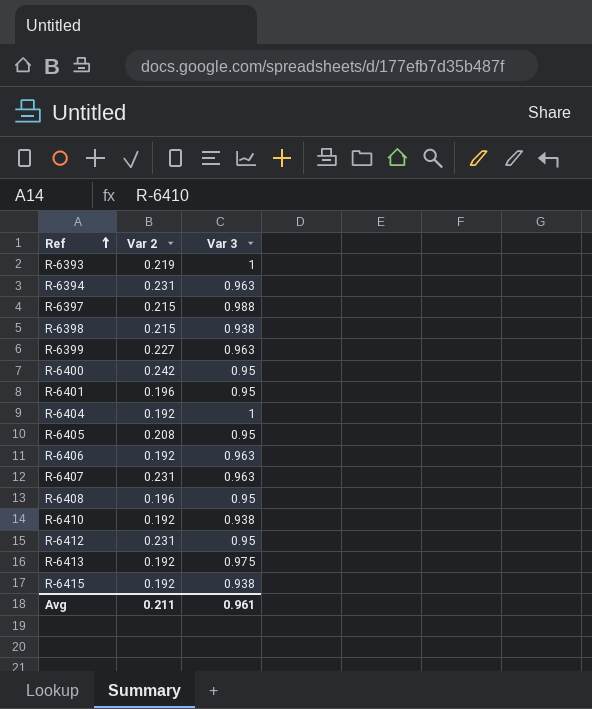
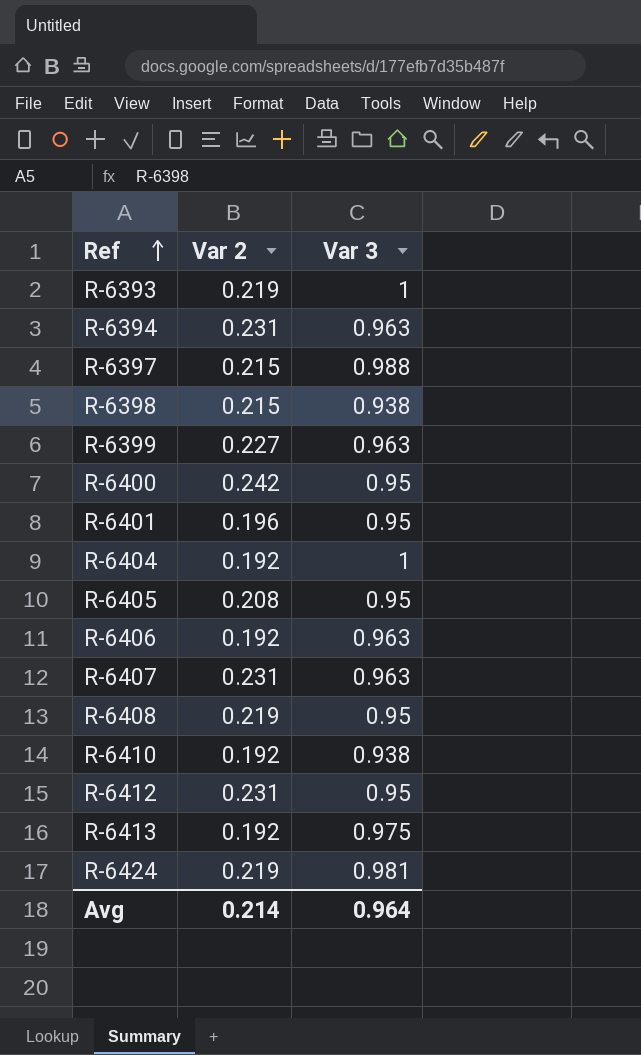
row R-6415: 0.192 | 0.938 -> none
R-6408 | Var 2: 0.196 -> 0.219
row R-6424: none -> 0.219 | 0.981
Avg | Var 2: 0.211 -> 0.214
Avg | Var 3: 0.961 -> 0.964

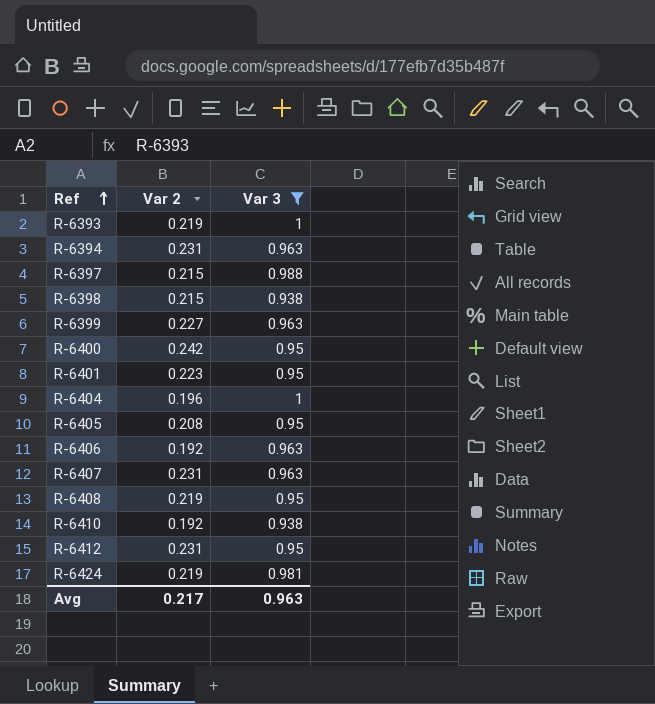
filter: none -> Var 3 != 0.975
R-6401 | Var 2: 0.196 -> 0.223
R-6404 | Var 2: 0.192 -> 0.196
Avg | Var 2: 0.214 -> 0.217
Avg | Var 3: 0.964 -> 0.963

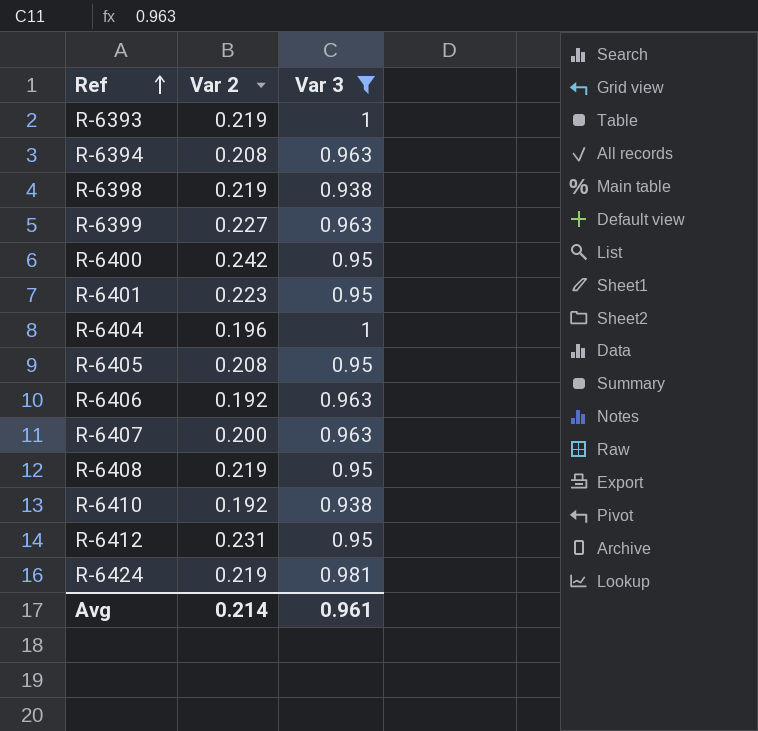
row R-6397: 0.215 | 0.988 -> none
R-6394 | Var 2: 0.231 -> 0.208
R-6398 | Var 2: 0.215 -> 0.219
R-6407 | Var 2: 0.231 -> 0.200
Avg | Var 2: 0.217 -> 0.214
Avg | Var 3: 0.963 -> 0.961

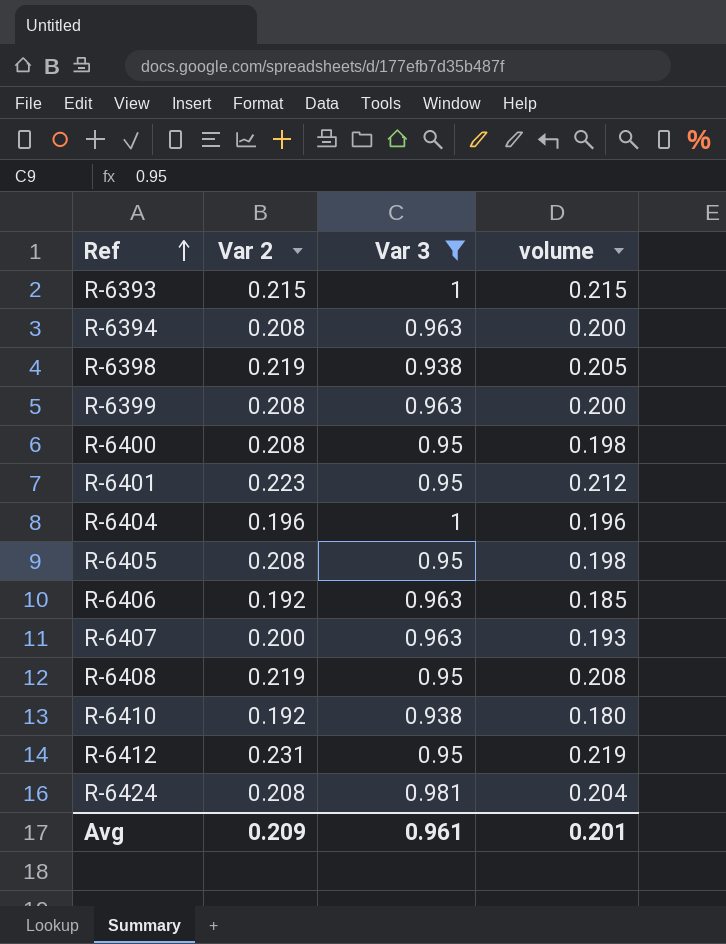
column volume | formula: none -> [Var 2] * [Var 3]
R-6393 | Var 2: 0.219 -> 0.215
R-6399 | Var 2: 0.227 -> 0.208
R-6400 | Var 2: 0.242 -> 0.208
R-6424 | Var 2: 0.219 -> 0.208
Avg | Var 2: 0.214 -> 0.209

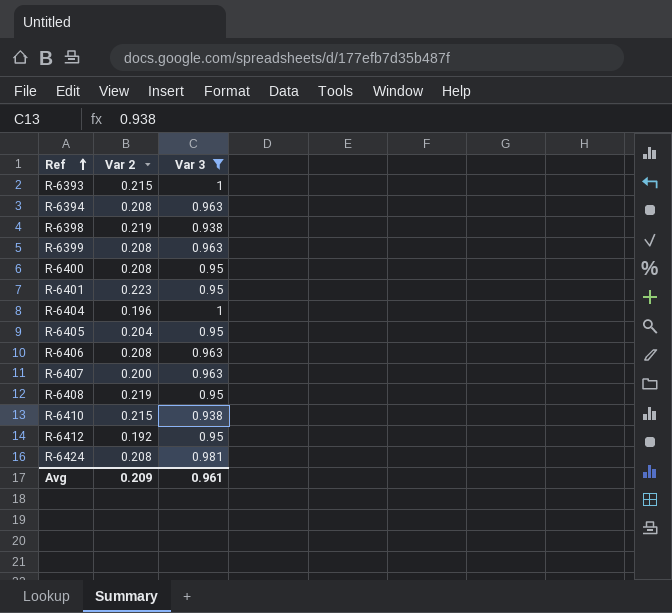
column volume | formula: [Var 2] * [Var 3] -> none
R-6405 | Var 2: 0.208 -> 0.204
R-6406 | Var 2: 0.192 -> 0.208
R-6410 | Var 2: 0.192 -> 0.215
R-6412 | Var 2: 0.231 -> 0.192

